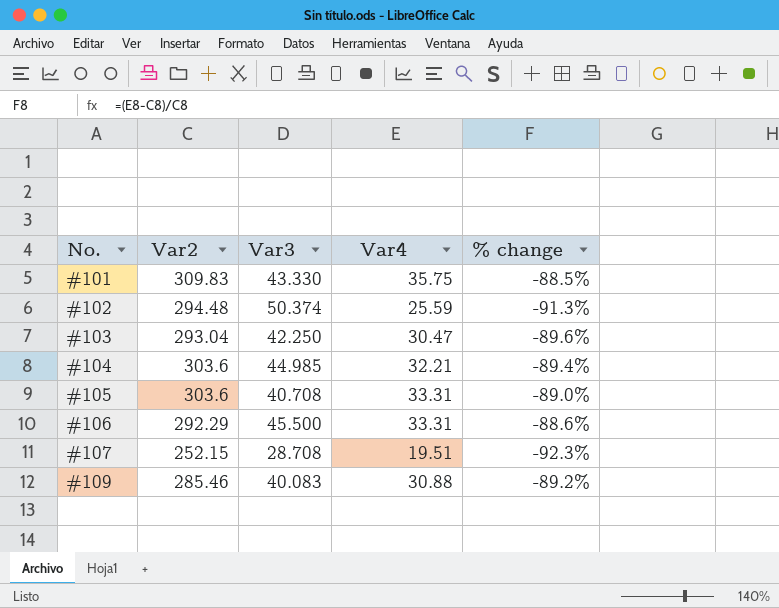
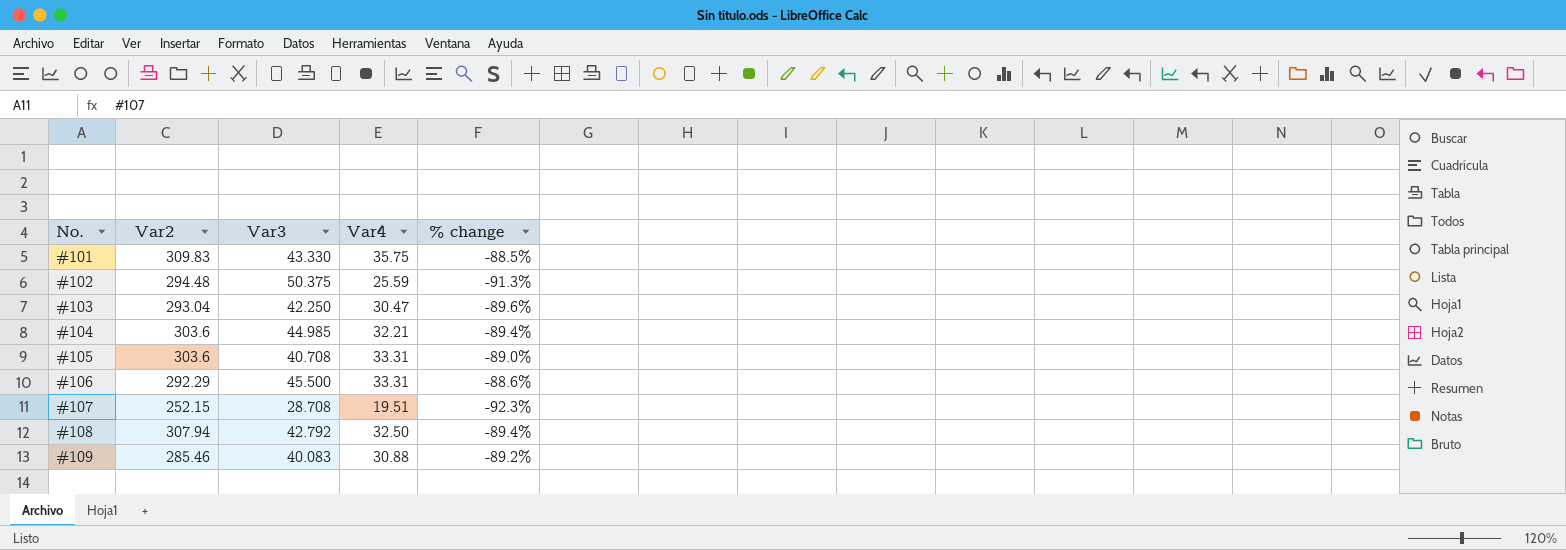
#102 | Var3: 50.374 -> 50.375
row #108: none -> 307.94 | 42.792 | 32.50 | -89.4%

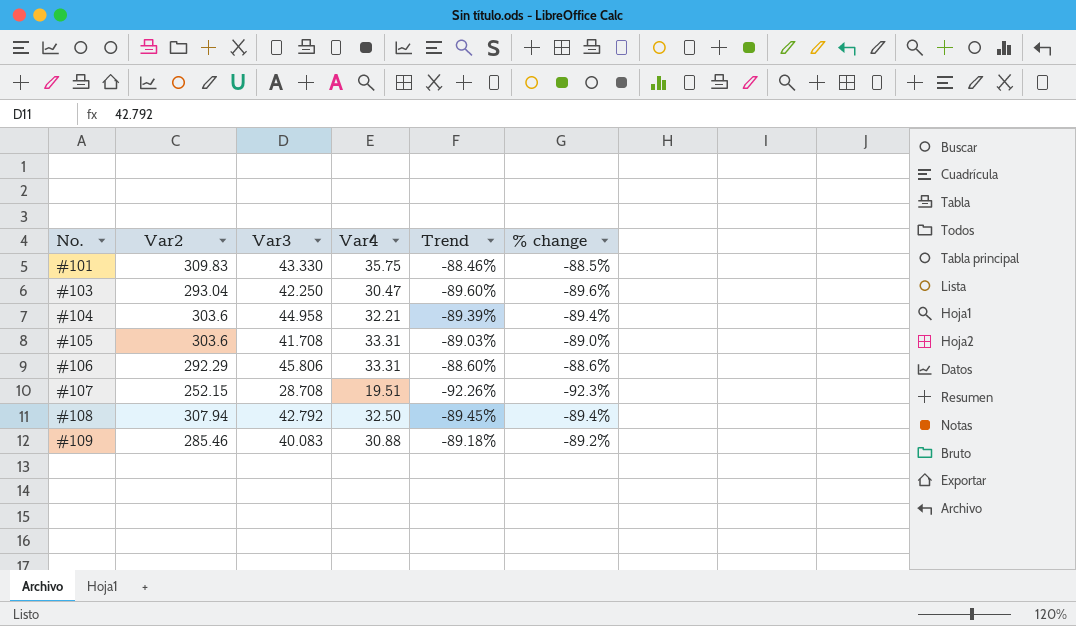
column Trend | formula: none -> ([Var4] - [Var2]) / [Var2]
row #102: 294.48 | 50.375 | 25.59 | -91.3% -> none
#104 | Var3: 44.985 -> 44.958
#105 | Var3: 40.708 -> 41.708
#106 | Var3: 45.500 -> 45.806

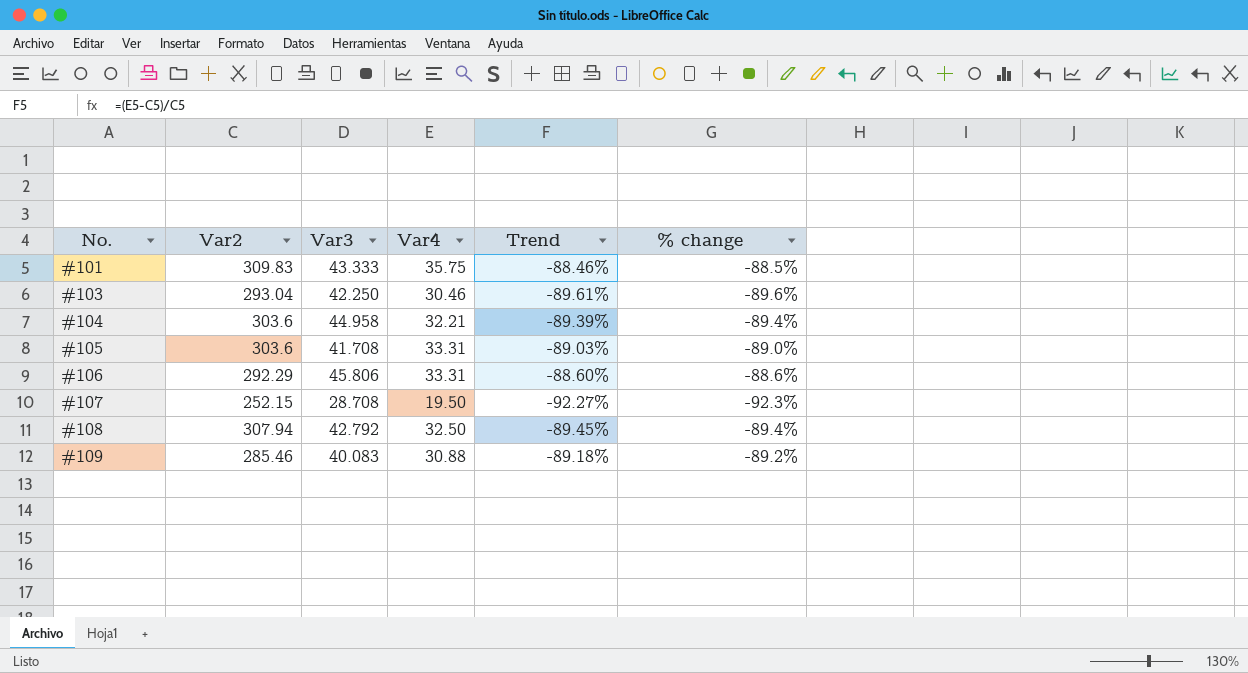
#101 | Var3: 43.330 -> 43.333
#103 | Var4: 30.47 -> 30.46
#103 | Trend: -89.60% -> -89.61%
#107 | Var4: 19.51 -> 19.50
#107 | Trend: -92.26% -> -92.27%

